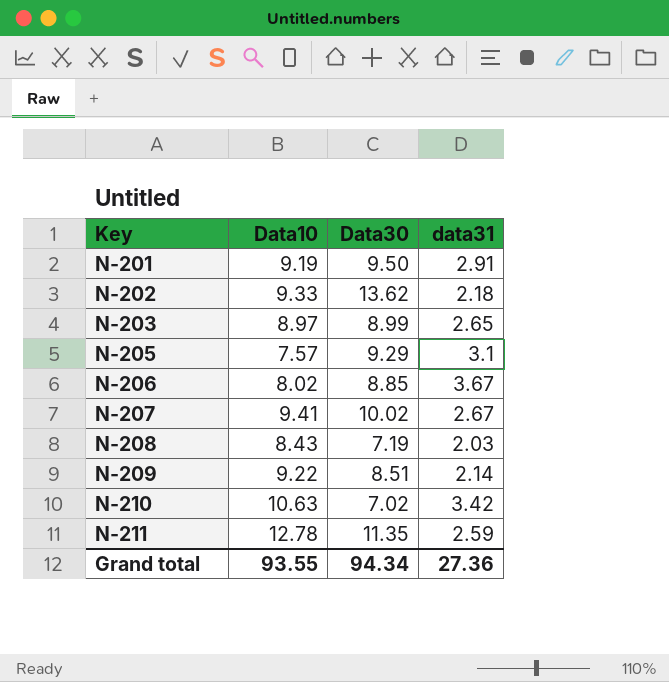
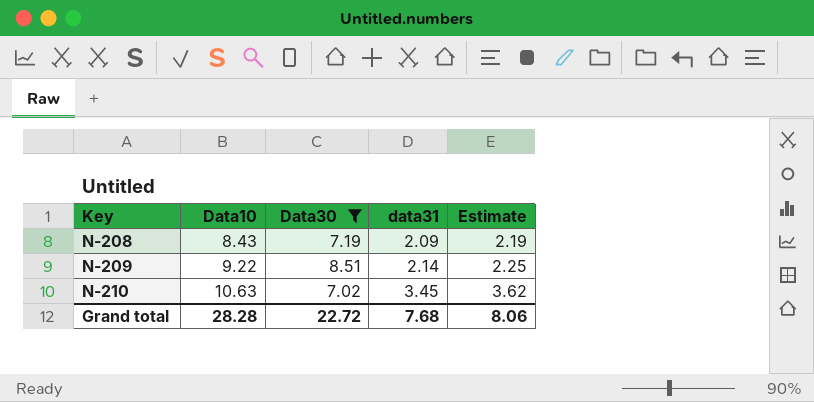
filter: none -> Data30 <= 8.51
column Estimate | formula: none -> [data31] * 1.05
N-208 | data31: 2.03 -> 2.09
N-210 | data31: 3.42 -> 3.45
Grand total | Data10: 93.55 -> 28.28
Grand total | Data30: 94.34 -> 22.72
Grand total | data31: 27.36 -> 7.68

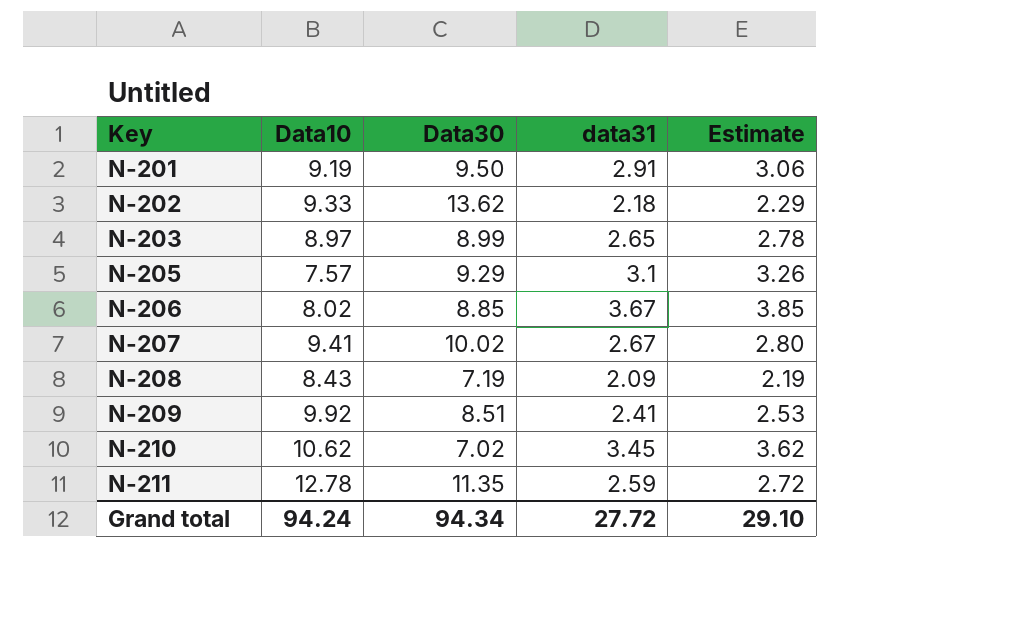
filter: Data30 <= 8.51 -> none
N-209 | Data10: 9.22 -> 9.92
N-209 | data31: 2.14 -> 2.41
N-209 | Estimate: 2.25 -> 2.53
N-210 | Data10: 10.63 -> 10.62
Grand total | Data10: 28.28 -> 94.24
Grand total | Data30: 22.72 -> 94.34
Grand total | data31: 7.68 -> 27.72
Grand total | Estimate: 8.06 -> 29.10

